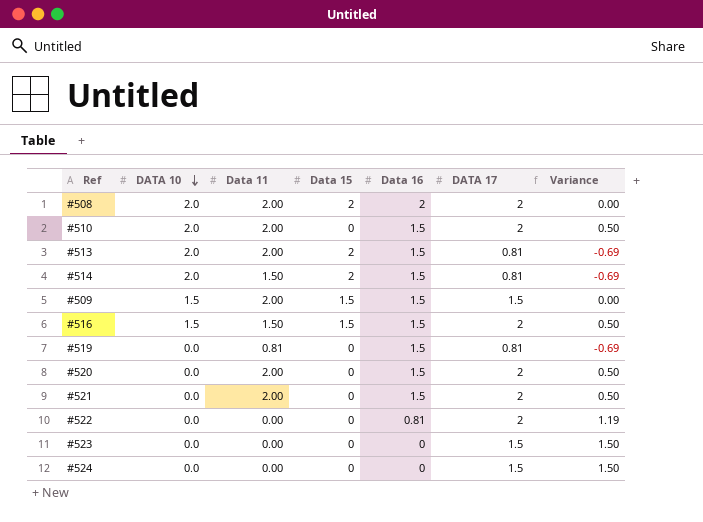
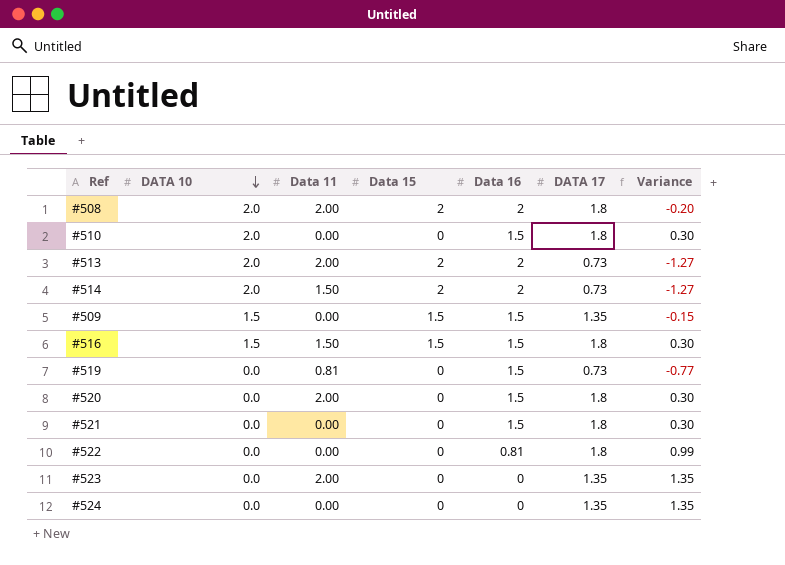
#508 | DATA 17: 2 -> 1.8
#508 | Variance: 0.00 -> -0.20
#510 | Data 11: 2.00 -> 0.00
#510 | DATA 17: 2 -> 1.8
#510 | Variance: 0.50 -> 0.30
#513 | Data 16: 1.5 -> 2
#513 | DATA 17: 0.81 -> 0.73
#513 | Variance: -0.69 -> -1.27
#514 | Data 16: 1.5 -> 2
#514 | DATA 17: 0.81 -> 0.73
#514 | Variance: -0.69 -> -1.27
#509 | Data 11: 2.00 -> 0.00
#509 | DATA 17: 1.5 -> 1.35
#509 | Variance: 0.00 -> -0.15
#516 | DATA 17: 2 -> 1.8
#516 | Variance: 0.50 -> 0.30
#519 | DATA 17: 0.81 -> 0.73
#519 | Variance: -0.69 -> -0.77
#520 | DATA 17: 2 -> 1.8
#520 | Variance: 0.50 -> 0.30
#521 | Data 11: 2.00 -> 0.00
#521 | DATA 17: 2 -> 1.8
#521 | Variance: 0.50 -> 0.30
#522 | DATA 17: 2 -> 1.8
#522 | Variance: 1.19 -> 0.99
#523 | Data 11: 0.00 -> 2.00
#523 | DATA 17: 1.5 -> 1.35
#523 | Variance: 1.50 -> 1.35
#524 | DATA 17: 1.5 -> 1.35
#524 | Variance: 1.50 -> 1.35

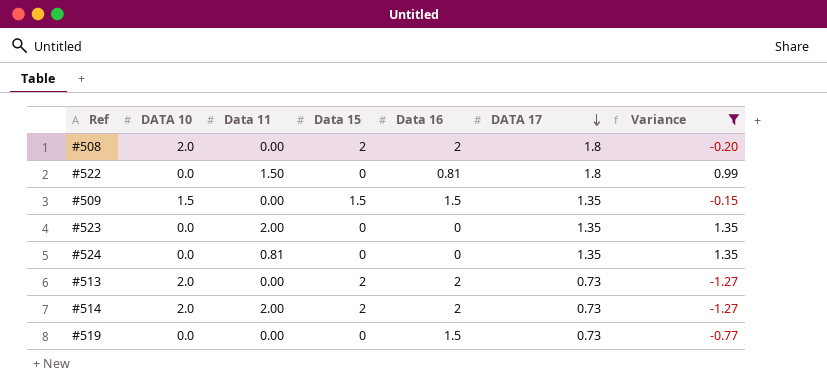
filter: none -> Variance != 0.30
row order: DATA 10 descending -> DATA 17 descending
#508 | Data 11: 2.00 -> 0.00
#522 | Data 11: 0.00 -> 1.50
#524 | Data 11: 0.00 -> 0.81
#513 | Data 11: 2.00 -> 0.00
#514 | Data 11: 1.50 -> 2.00
#519 | Data 11: 0.81 -> 0.00

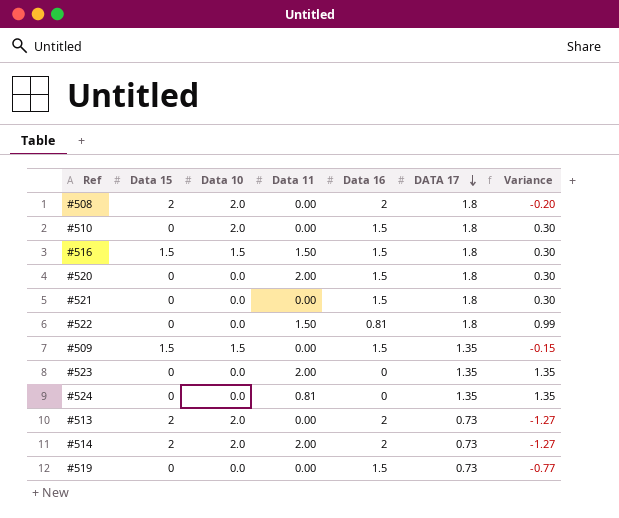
filter: Variance != 0.30 -> none
column Data 15 | position: 4 -> 2
column name: DATA 10 -> Data 10

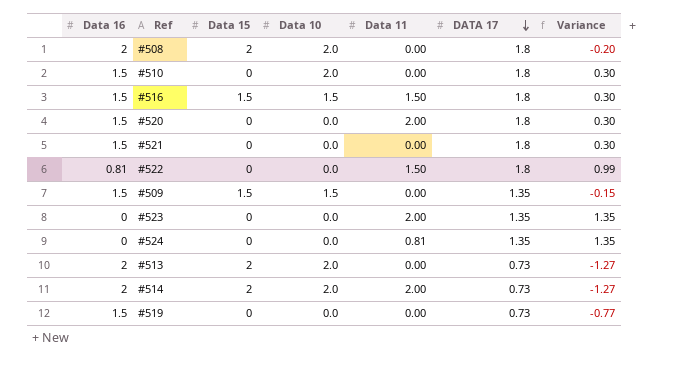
column Data 16 | position: 5 -> 1

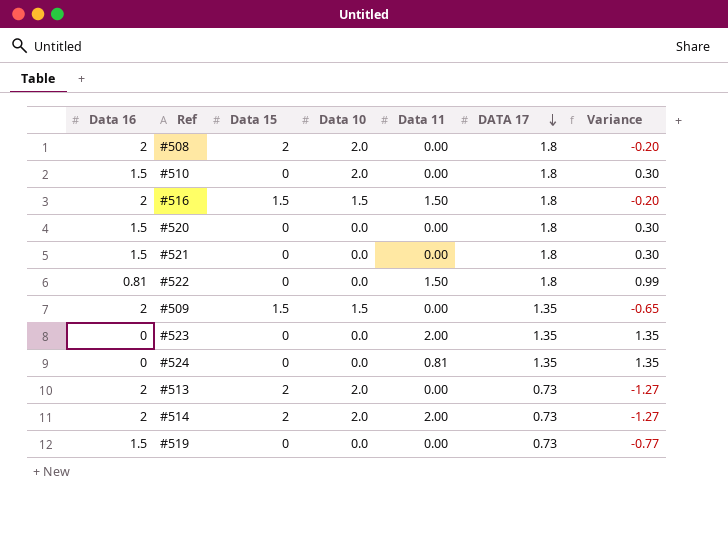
#516 | Data 16: 1.5 -> 2
#516 | Variance: 0.30 -> -0.20
#520 | Data 11: 2.00 -> 0.00
#509 | Data 16: 1.5 -> 2
#509 | Variance: -0.15 -> -0.65

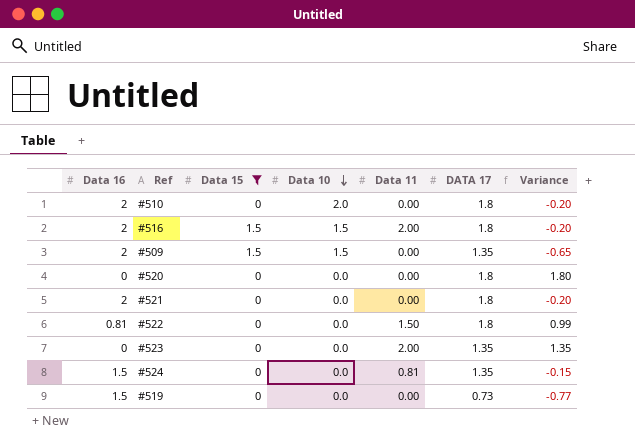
filter: none -> Data 15 != 2
row order: DATA 17 descending -> Data 10 descending
#510 | Data 16: 1.5 -> 2
#510 | Variance: 0.30 -> -0.20
#516 | Data 11: 1.50 -> 2.00
#520 | Data 16: 1.5 -> 0
#520 | Variance: 0.30 -> 1.80
#521 | Data 16: 1.5 -> 2
#521 | Variance: 0.30 -> -0.20
#524 | Data 16: 0 -> 1.5
#524 | Variance: 1.35 -> -0.15

